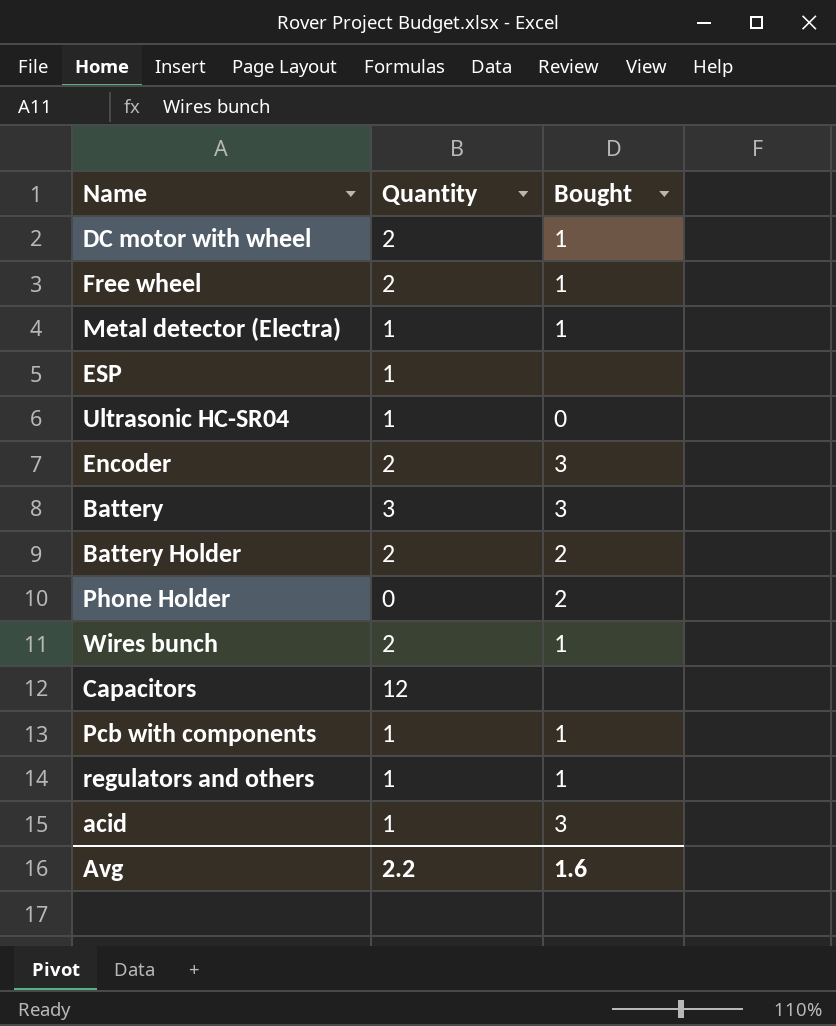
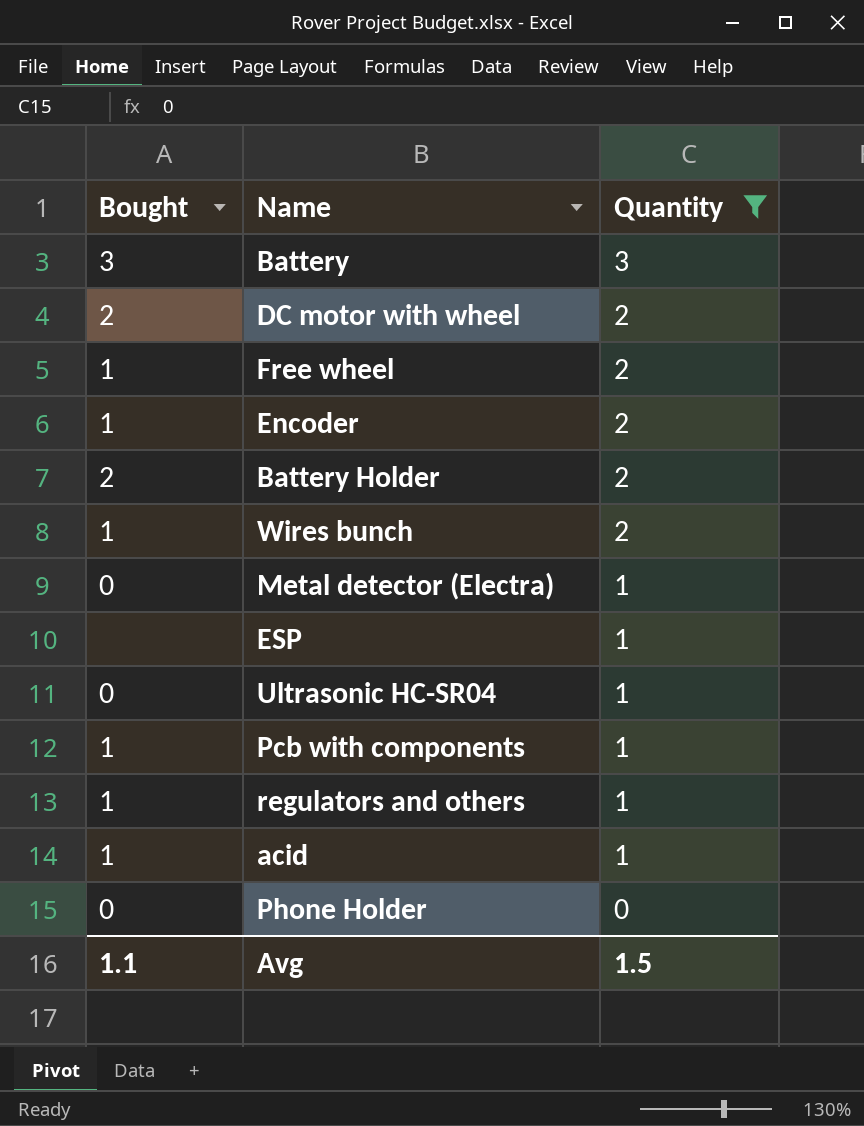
filter: none -> Quantity != 12
row order: none -> Quantity descending
column Bought | position: 3 -> 1
DC motor with wheel | Bought: 1 -> 2
Encoder | Bought: 3 -> 1
Metal detector (Electra) | Bought: 1 -> 0
acid | Bought: 3 -> 1
Phone Holder | Bought: 2 -> 0
Avg | Bought: 1.6 -> 1.1
Avg | Quantity: 2.2 -> 1.5

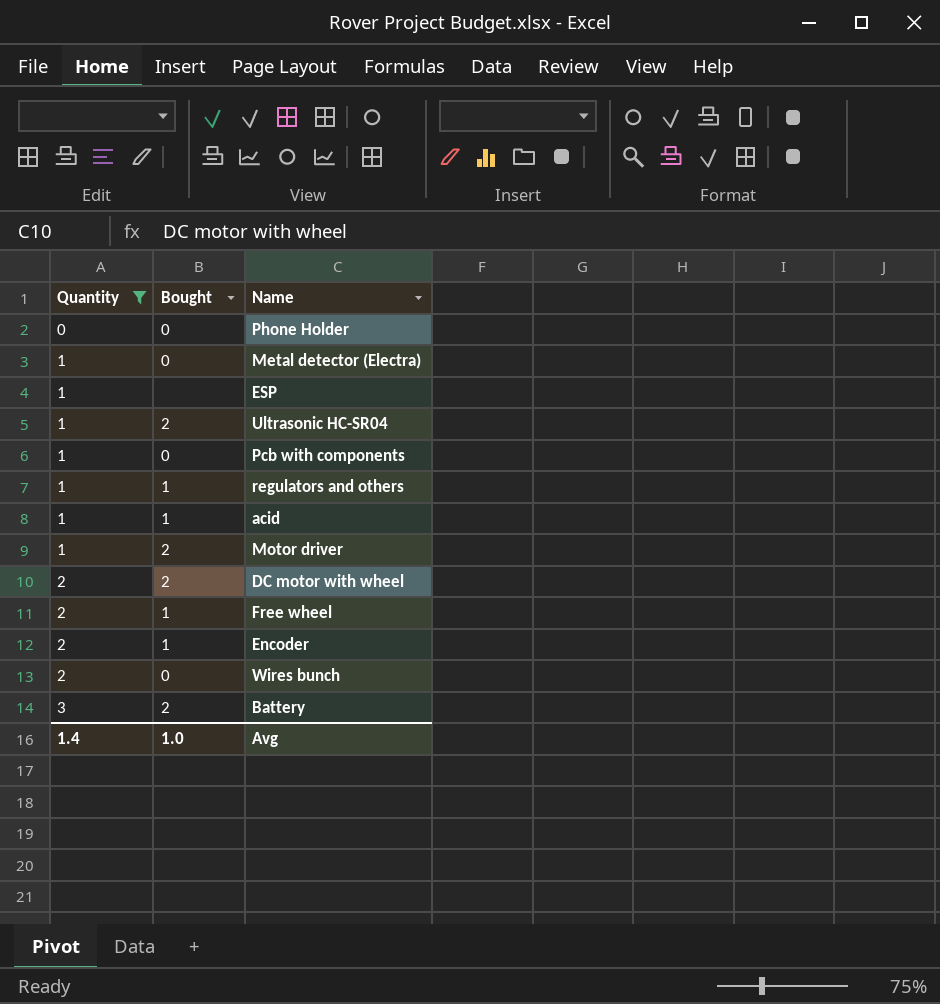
row order: Quantity descending -> Quantity ascending
column Quantity | position: 3 -> 1
row Battery Holder: 2 | 2 -> none
Ultrasonic HC-SR04 | Bought: 0 -> 2
Pcb with components | Bought: 1 -> 0
row Motor driver: none -> 1 | 2
Wires bunch | Bought: 1 -> 0
Battery | Bought: 3 -> 2
Avg | Quantity: 1.5 -> 1.4
Avg | Bought: 1.1 -> 1.0

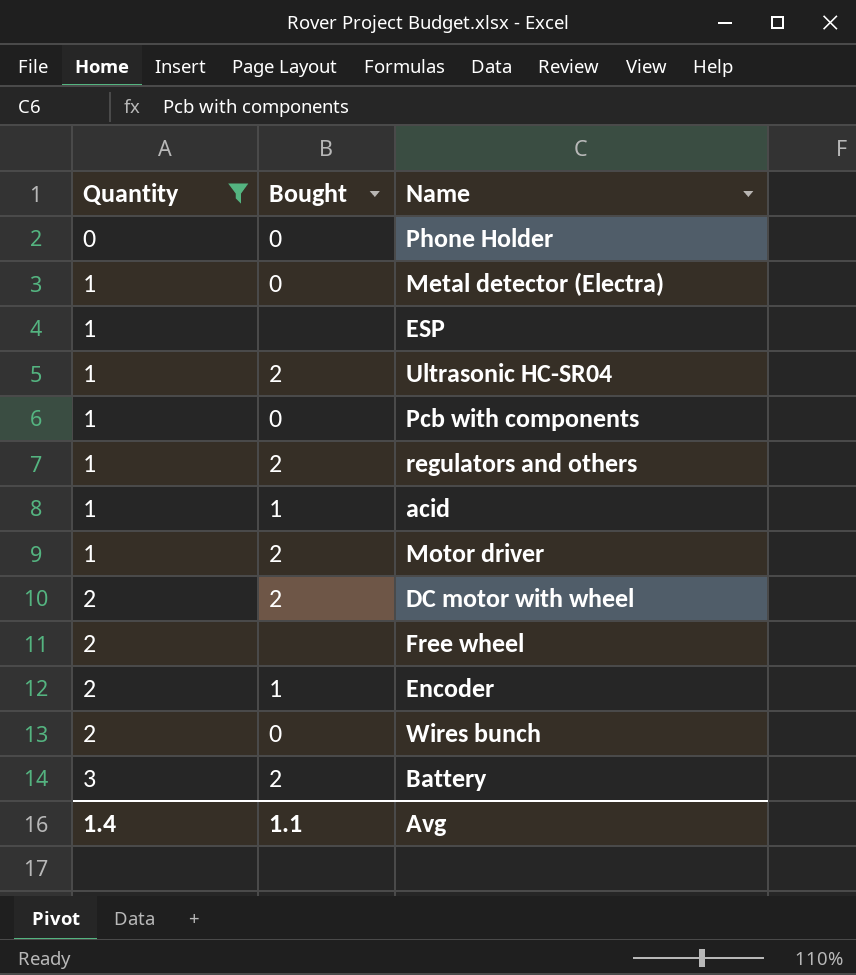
regulators and others | Bought: 1 -> 2
Free wheel | Bought: 1 -> none
Avg | Bought: 1.0 -> 1.1

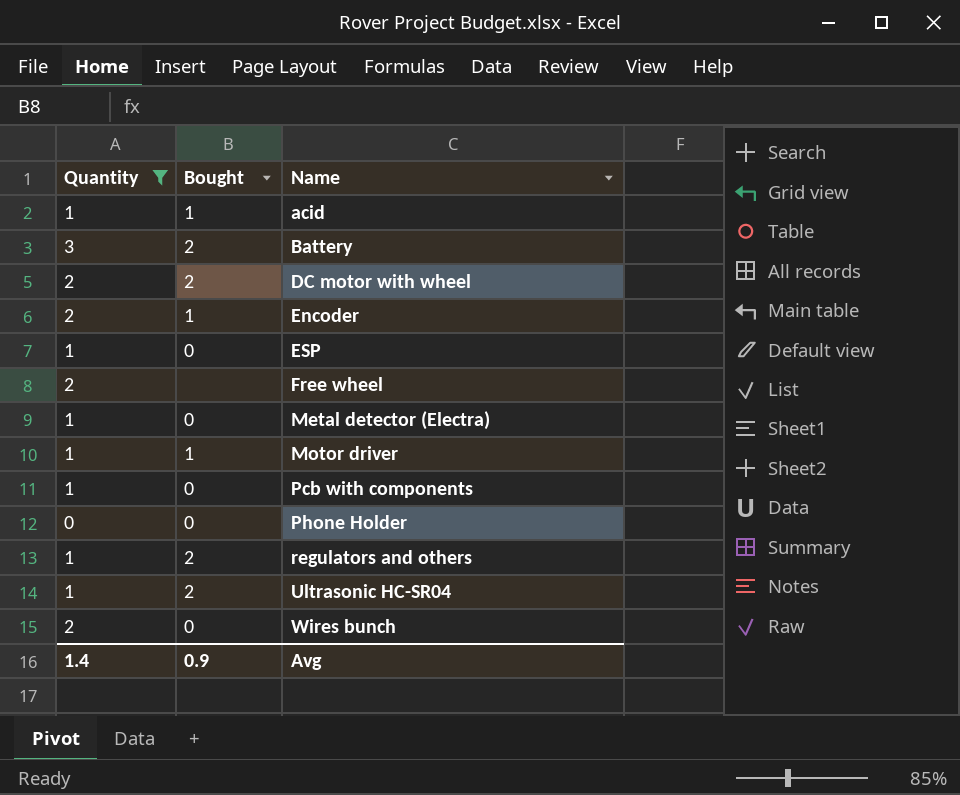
row order: Quantity ascending -> Name ascending
ESP | Bought: none -> 0
Motor driver | Bought: 2 -> 1
Avg | Bought: 1.1 -> 0.9

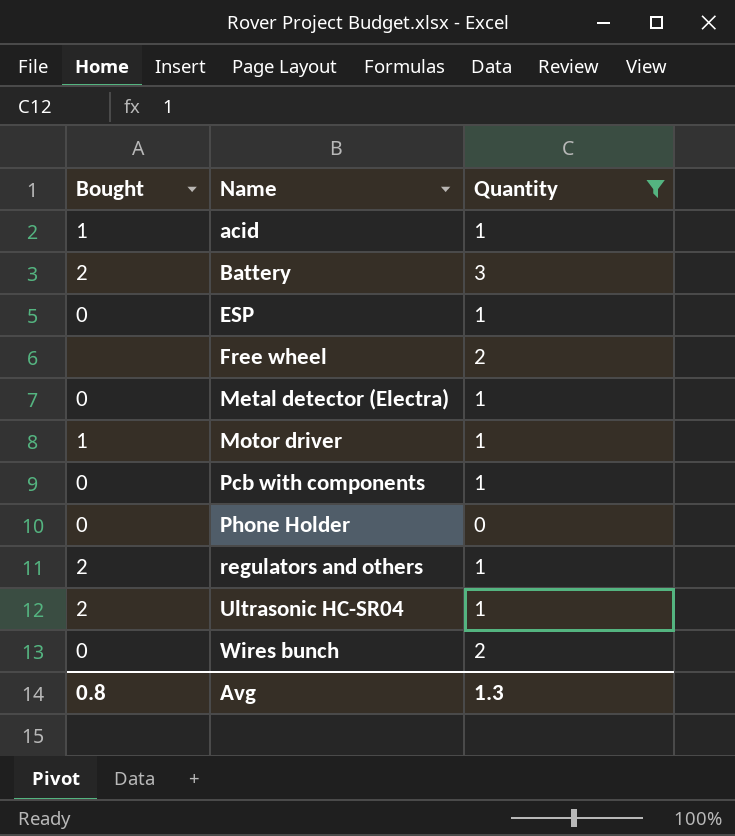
column Quantity | position: 1 -> 3
row DC motor with wheel: 2 | 2 -> none
row Encoder: 2 | 1 -> none
Avg | Bought: 0.9 -> 0.8
Avg | Quantity: 1.4 -> 1.3

